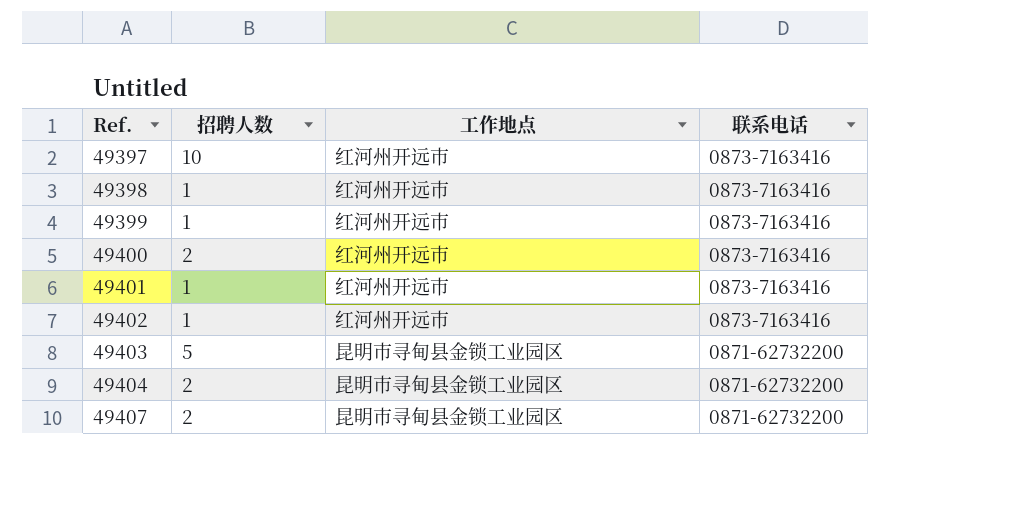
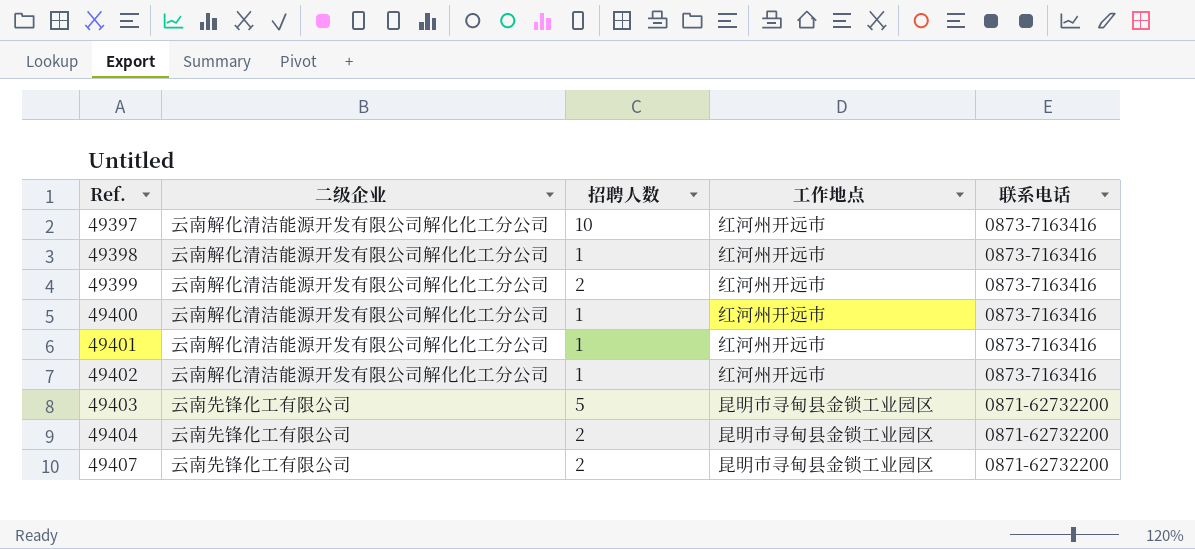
column 二级企业 | position: none -> 2
49399 | 招聘人数: 1 -> 2
49400 | 招聘人数: 2 -> 1

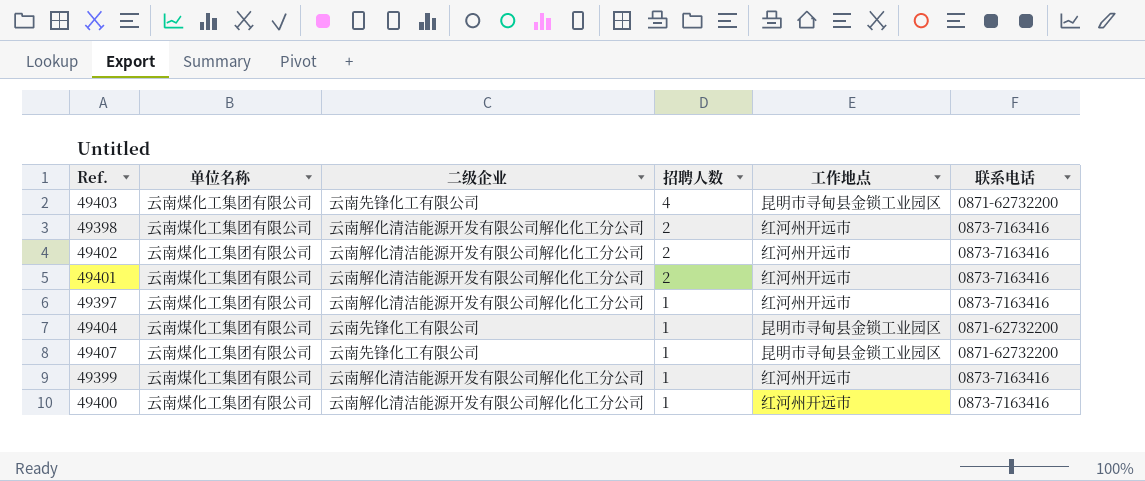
row order: Ref. ascending -> 招聘人数 descending
column 单位名称 | position: none -> 2
49403 | 招聘人数: 5 -> 4
49398 | 招聘人数: 1 -> 2
49402 | 招聘人数: 1 -> 2
49401 | 招聘人数: 1 -> 2
49397 | 招聘人数: 10 -> 1
49404 | 招聘人数: 2 -> 1
49407 | 招聘人数: 2 -> 1
49399 | 招聘人数: 2 -> 1

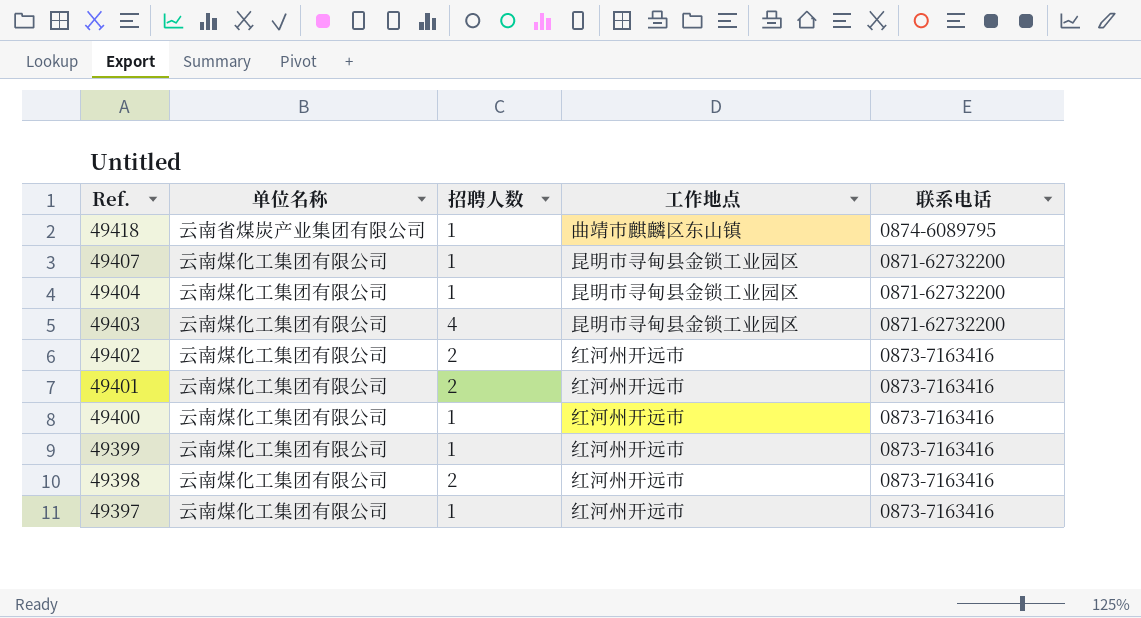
row order: 招聘人数 descending -> Ref. descending
column 二级企业 | position: 3 -> none
row 49418: none -> 云南省煤炭产业集团有限公司 | 1 | 曲靖市麒麟区东山镇 | 0874-6089795

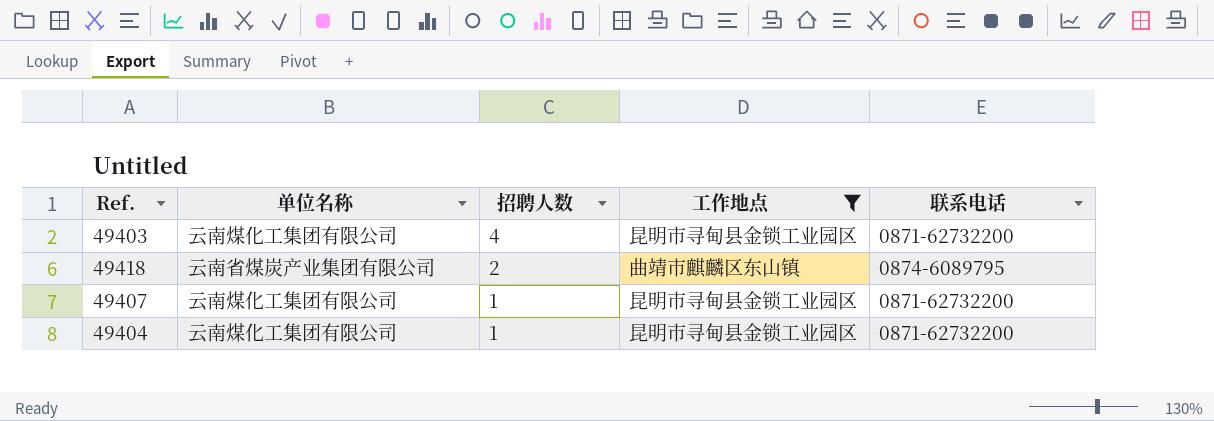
filter: none -> 工作地点 != 红河州开远市
row order: Ref. descending -> 招聘人数 descending
49418 | 招聘人数: 1 -> 2

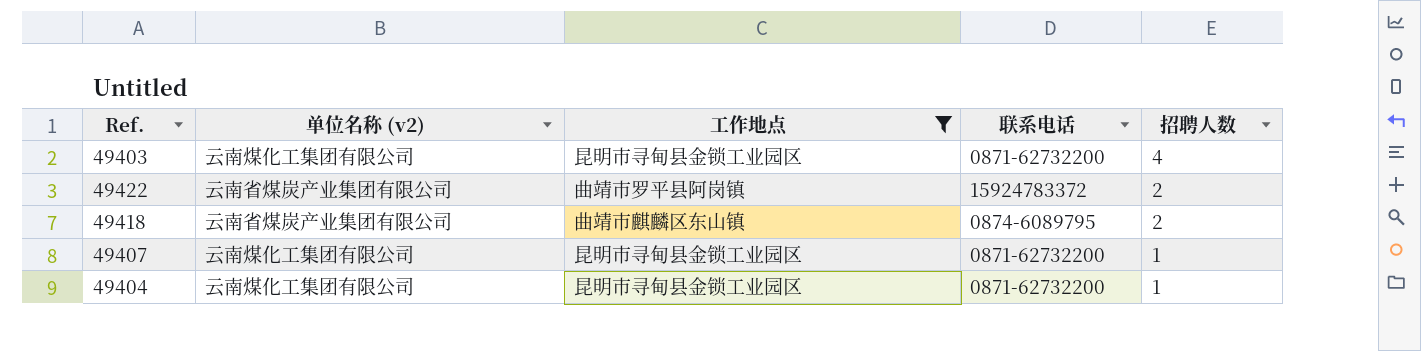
column name: 单位名称 -> 单位名称 (v2)
column 招聘人数 | position: 3 -> 5
row 49422: none -> 云南省煤炭产业集团有限公司 | 曲靖市罗平县阿岗镇 | 15924783372 | 2

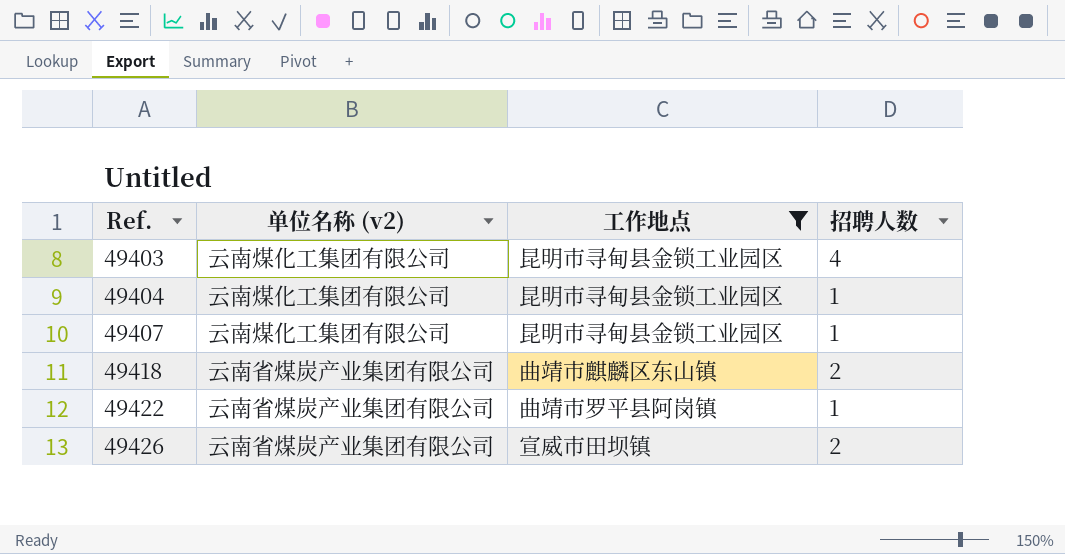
row order: 招聘人数 descending -> Ref. ascending
column 联系电话 | position: 4 -> none
49422 | 招聘人数: 2 -> 1
row 49426: none -> 云南省煤炭产业集团有限公司 | 宣威市田坝镇 | 2

